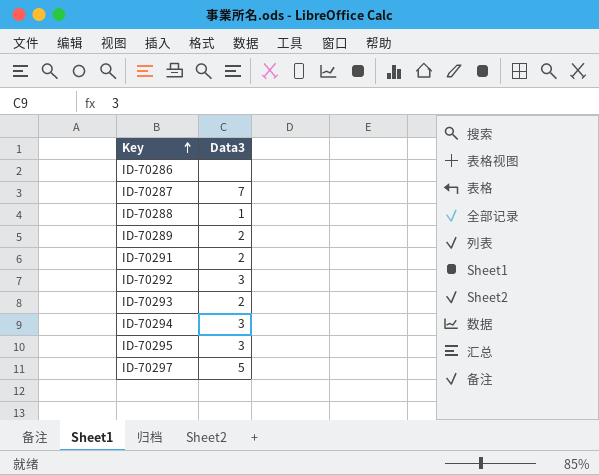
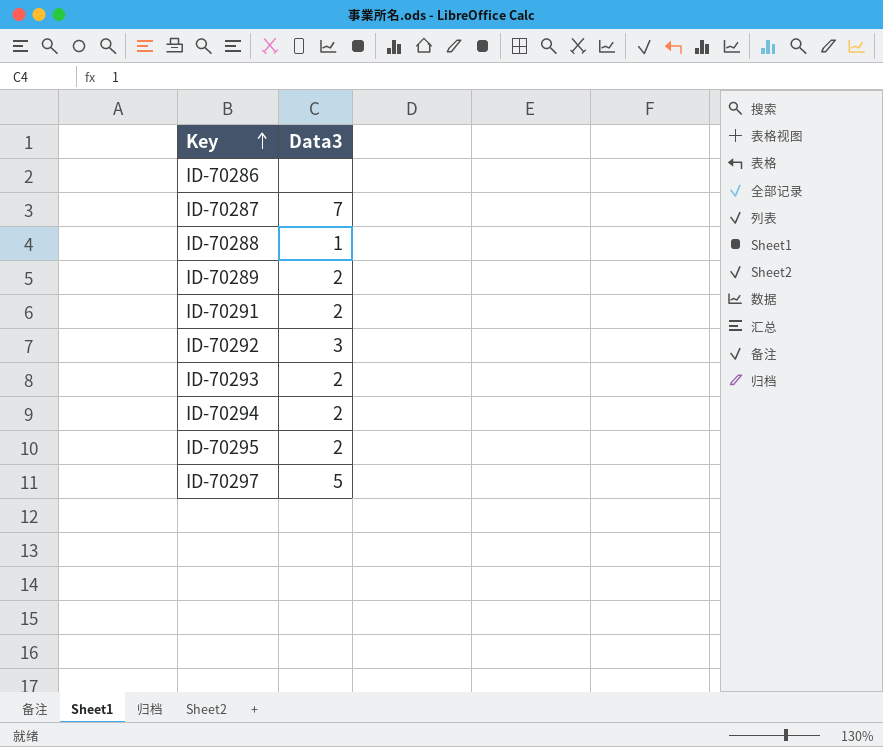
ID-70294 | Data3: 3 -> 2
ID-70295 | Data3: 3 -> 2

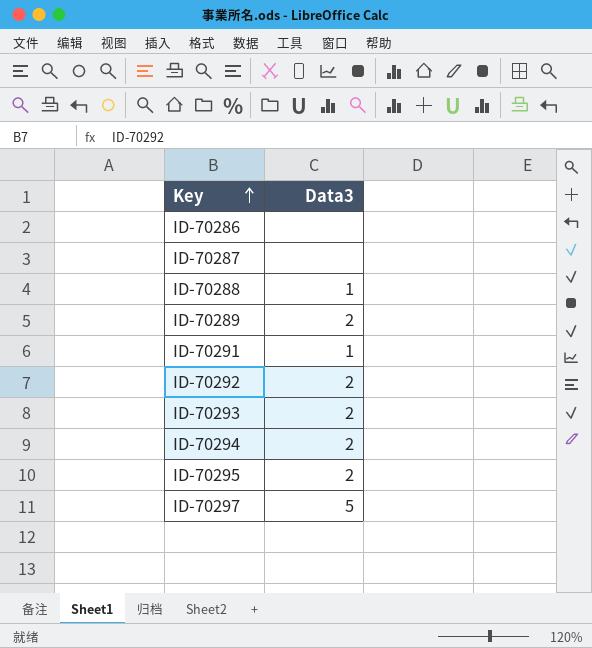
ID-70287 | Data3: 7 -> none
ID-70291 | Data3: 2 -> 1
ID-70292 | Data3: 3 -> 2

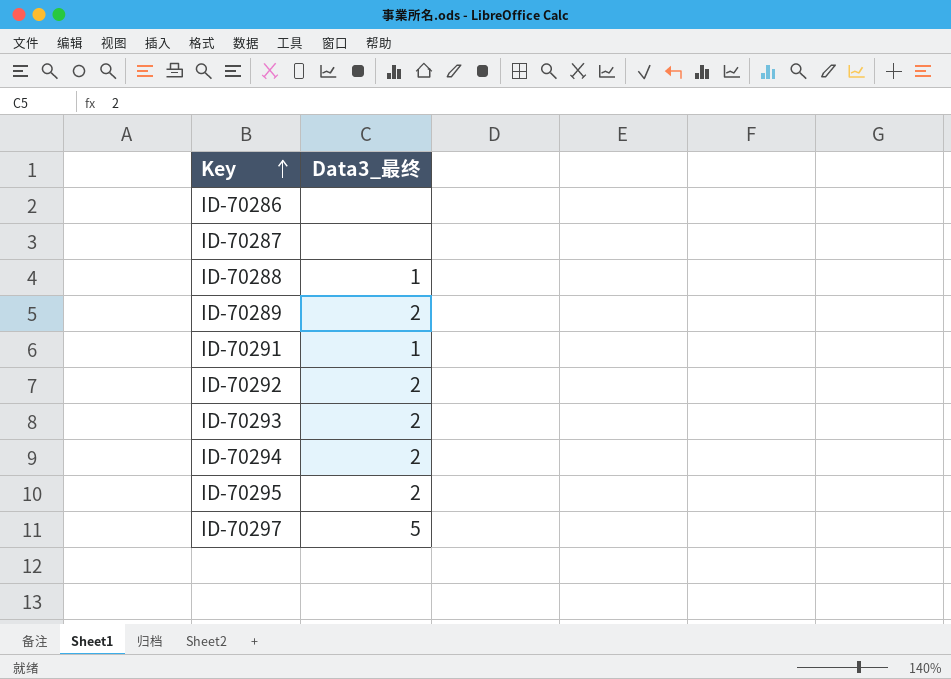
column name: Data3 -> Data3_最终

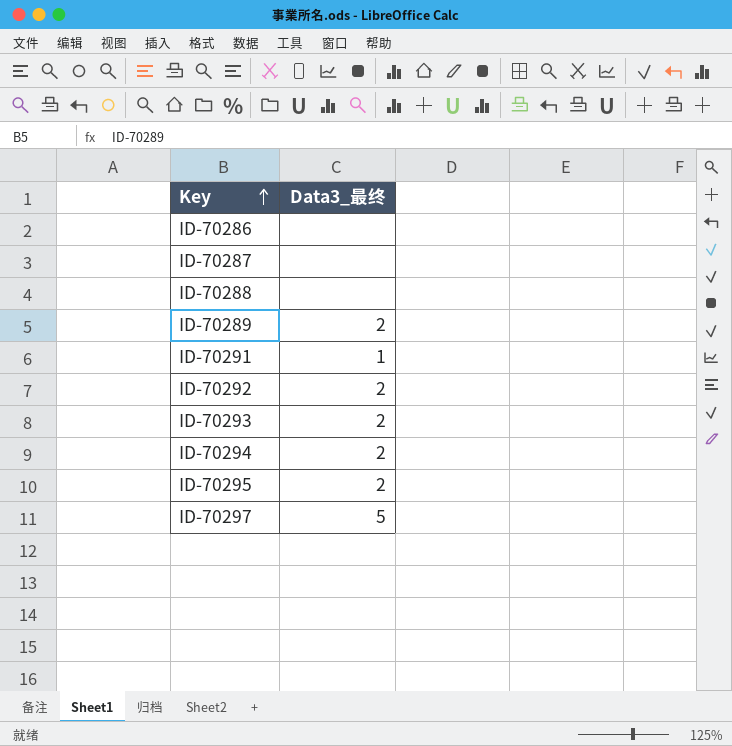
ID-70288 | Data3_最终: 1 -> none

